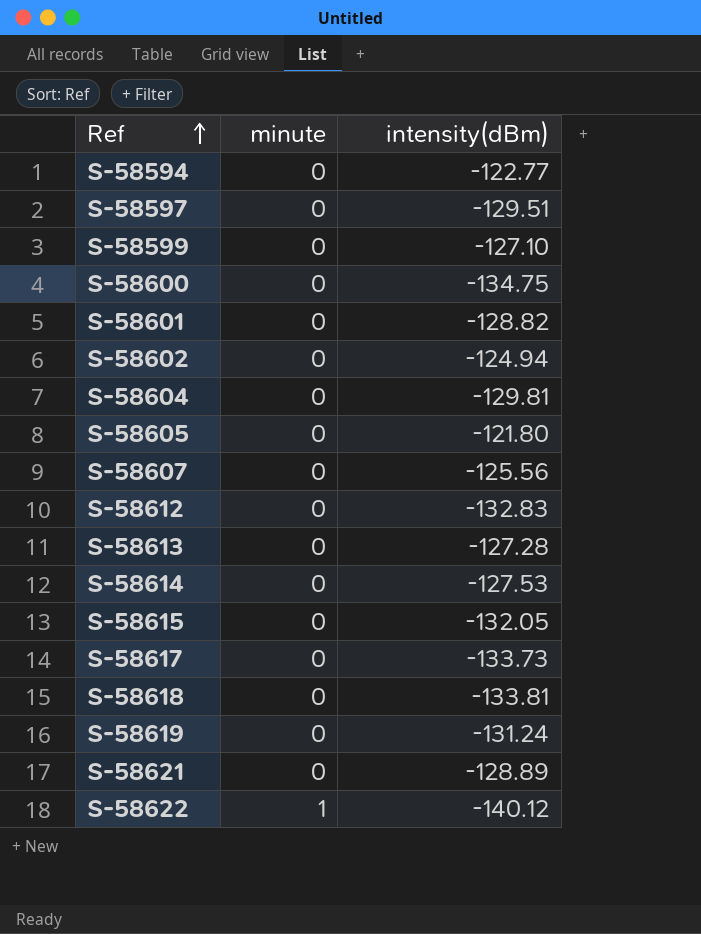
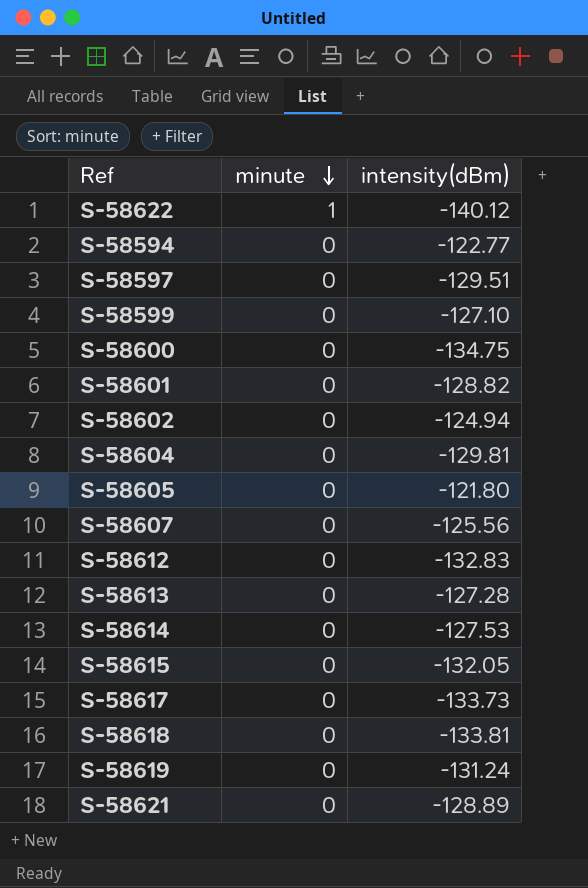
row order: Ref ascending -> minute descending

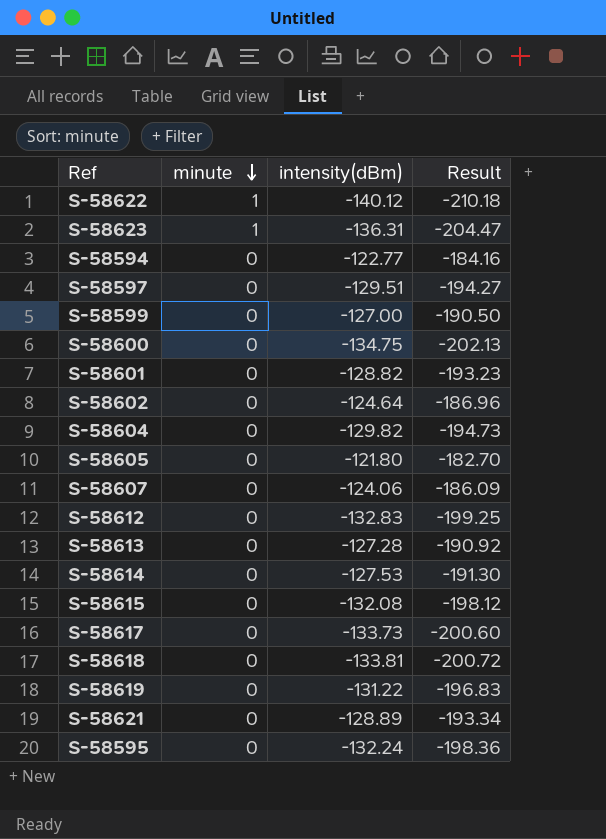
column Result | formula: none -> [intensity(dBm)] * 1.5
row S-58623: none -> 1 | -136.31 | -204.47
S-58599 | intensity(dBm): -127.10 -> -127.00
S-58602 | intensity(dBm): -124.94 -> -124.64
S-58604 | intensity(dBm): -129.81 -> -129.82
S-58607 | intensity(dBm): -125.56 -> -124.06
S-58615 | intensity(dBm): -132.05 -> -132.08
S-58619 | intensity(dBm): -131.24 -> -131.22
row S-58595: none -> 0 | -132.24 | -198.36

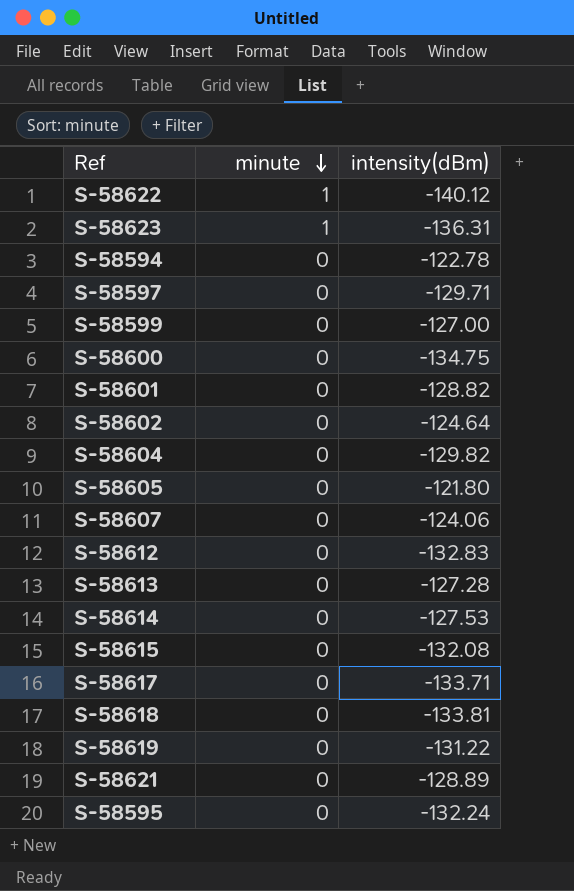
column Result | formula: [intensity(dBm)] * 1.5 -> none
S-58594 | intensity(dBm): -122.77 -> -122.78
S-58597 | intensity(dBm): -129.51 -> -129.71
S-58617 | intensity(dBm): -133.73 -> -133.71

